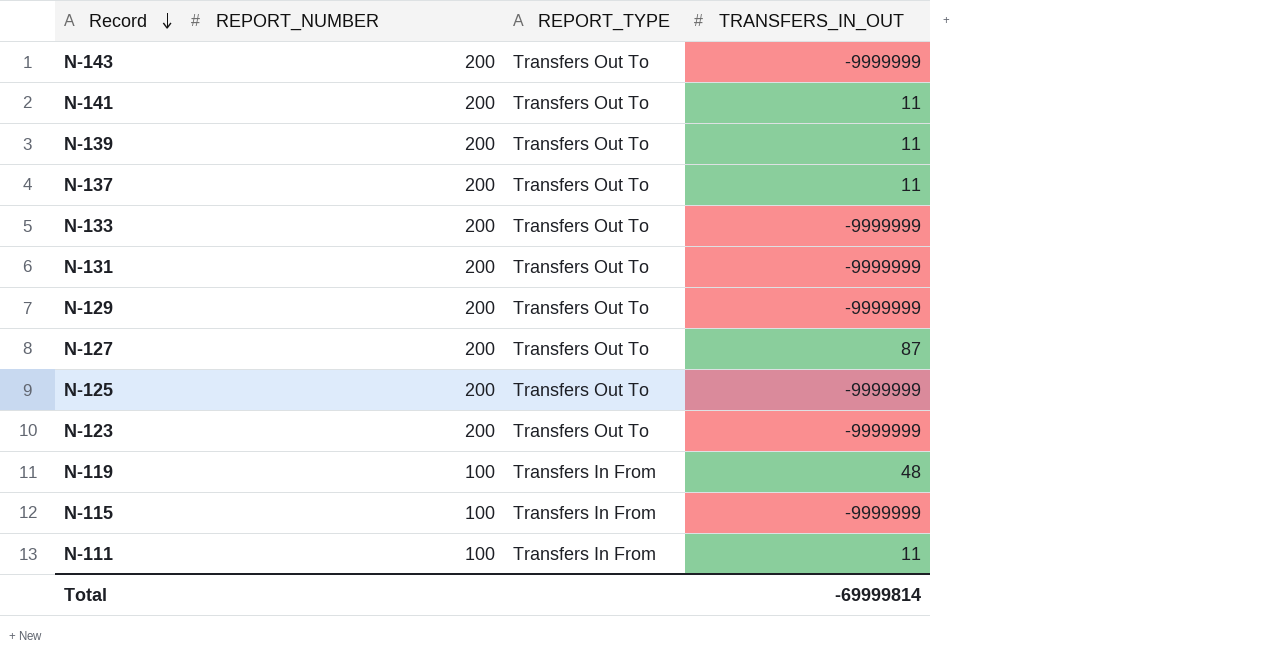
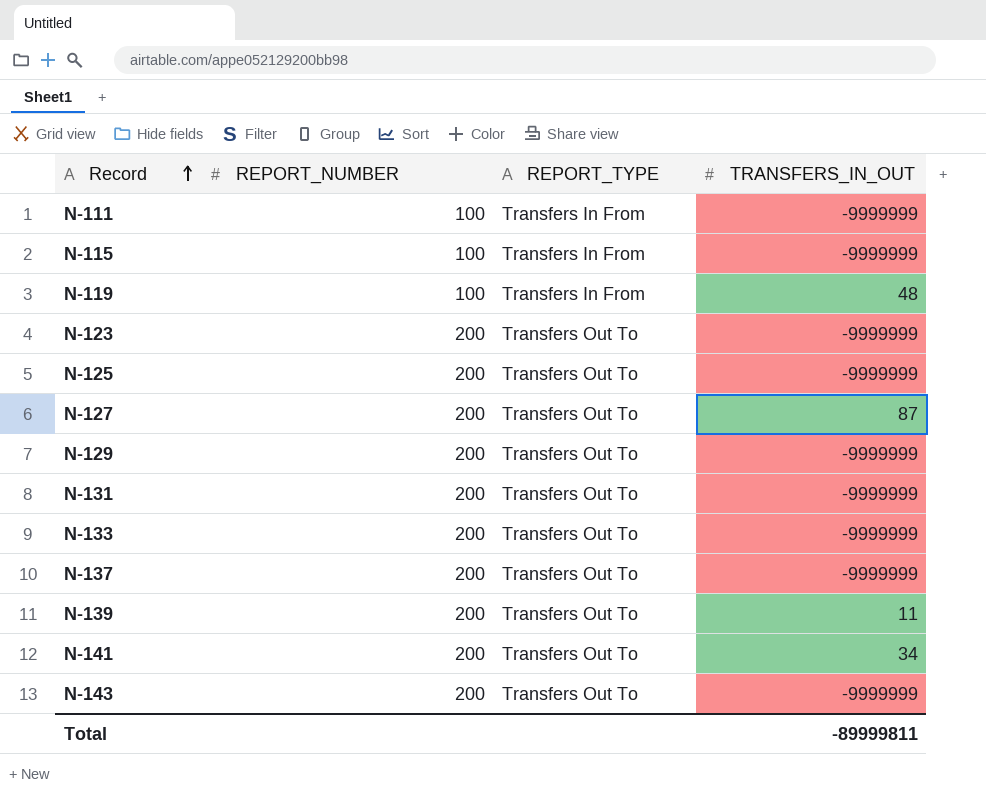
row order: Record descending -> Record ascending
N-111 | TRANSFERS_IN_OUT: 11 -> -9999999
N-137 | TRANSFERS_IN_OUT: 11 -> -9999999
N-141 | TRANSFERS_IN_OUT: 11 -> 34
Total | TRANSFERS_IN_OUT: -69999814 -> -89999811

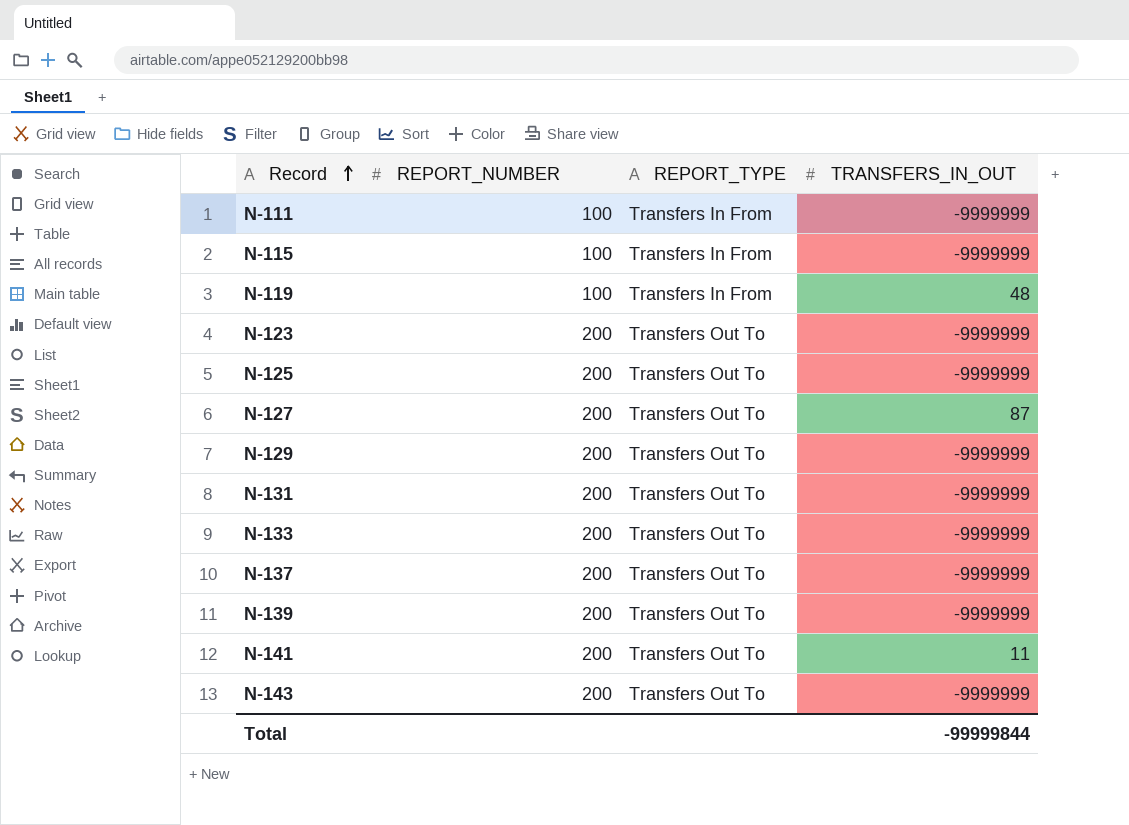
N-139 | TRANSFERS_IN_OUT: 11 -> -9999999
N-141 | TRANSFERS_IN_OUT: 34 -> 11
Total | TRANSFERS_IN_OUT: -89999811 -> -99999844

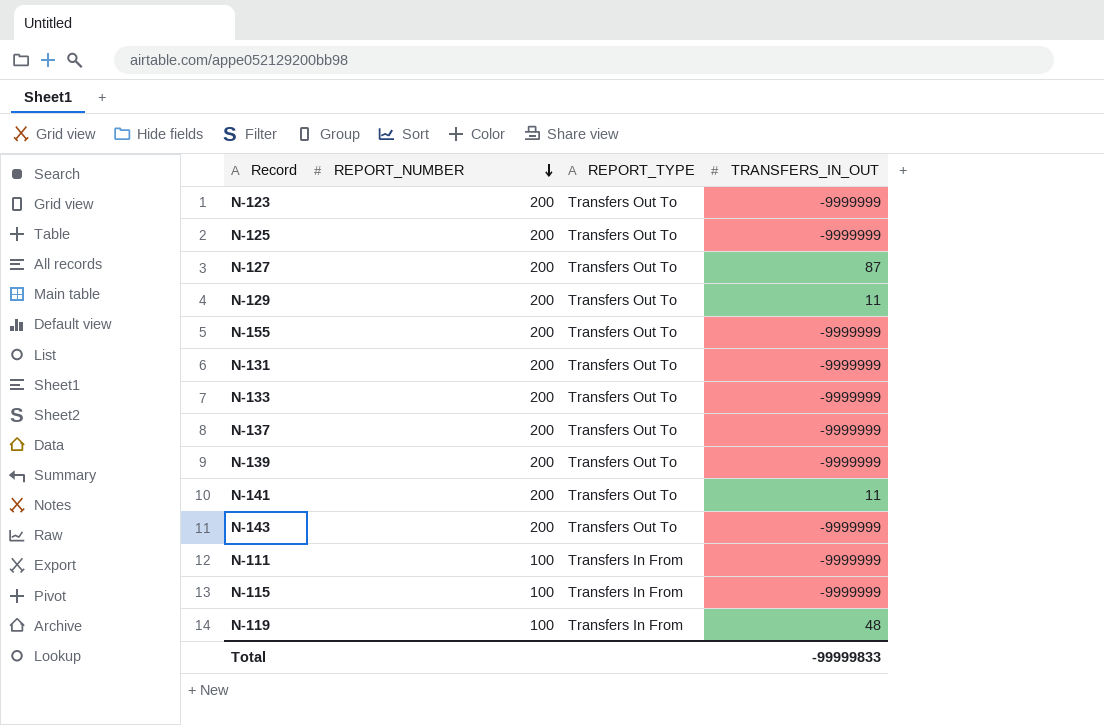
row order: Record ascending -> REPORT_NUMBER descending
N-129 | TRANSFERS_IN_OUT: -9999999 -> 11
row N-155: none -> 200 | Transfers Out To | -9999999
Total | TRANSFERS_IN_OUT: -99999844 -> -99999833

